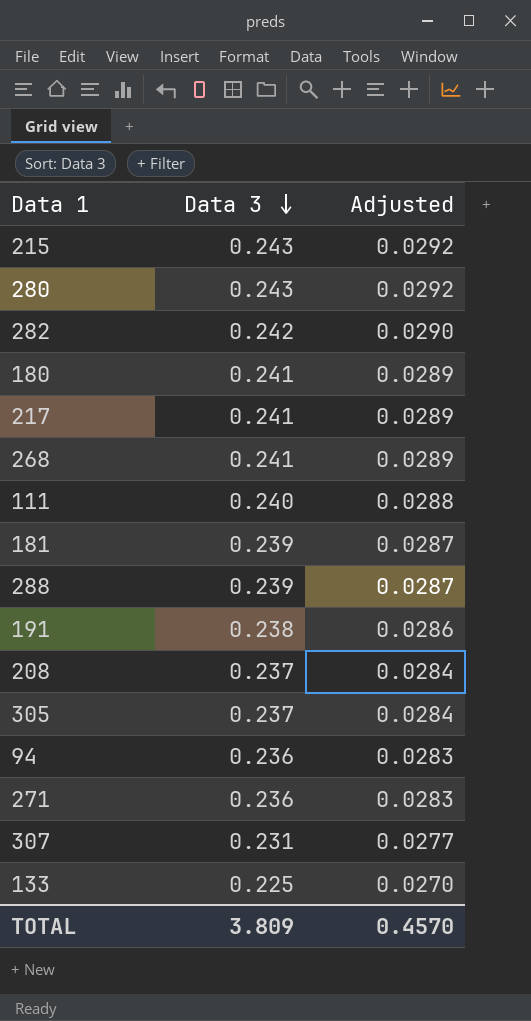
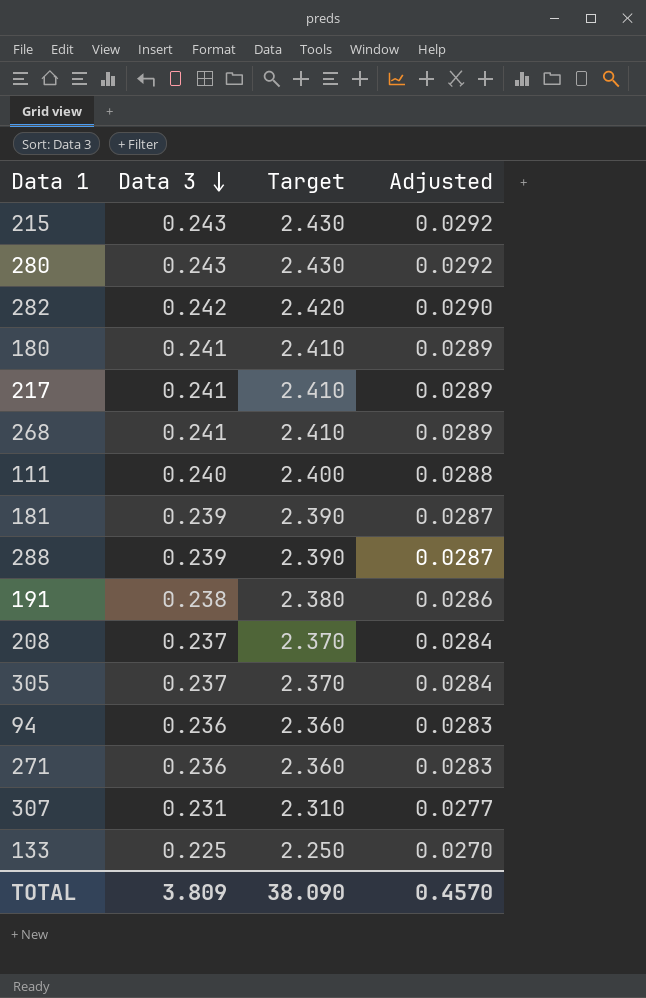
column Target | formula: none -> [Data 3] * 10

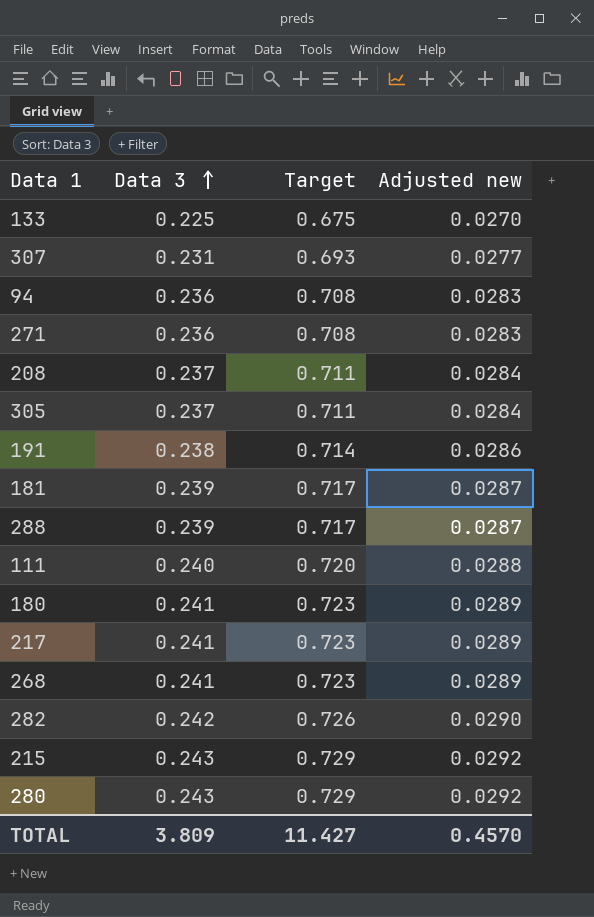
row order: Data 3 descending -> Data 3 ascending
column Target | formula: [Data 3] * 10 -> [Data 3] * 3
column name: Adjusted -> Adjusted new
TOTAL | Target: 38.090 -> 11.427

